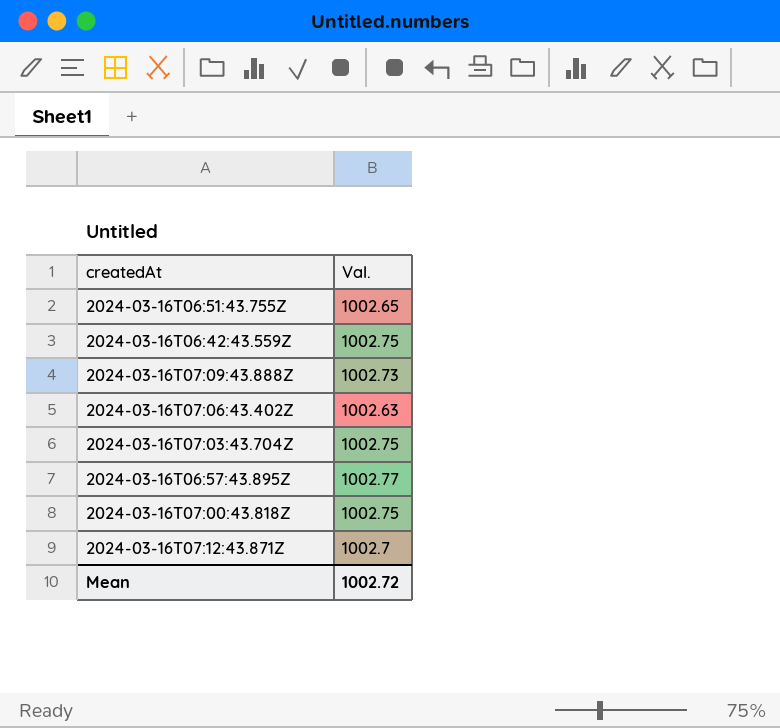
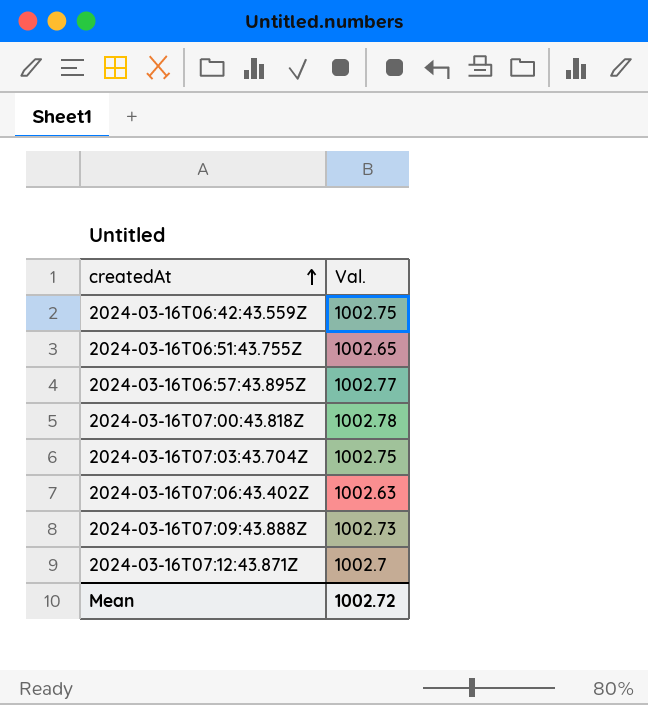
row order: none -> createdAt ascending
2024-03-16T07:00:43.818Z | Val.: 1002.75 -> 1002.78

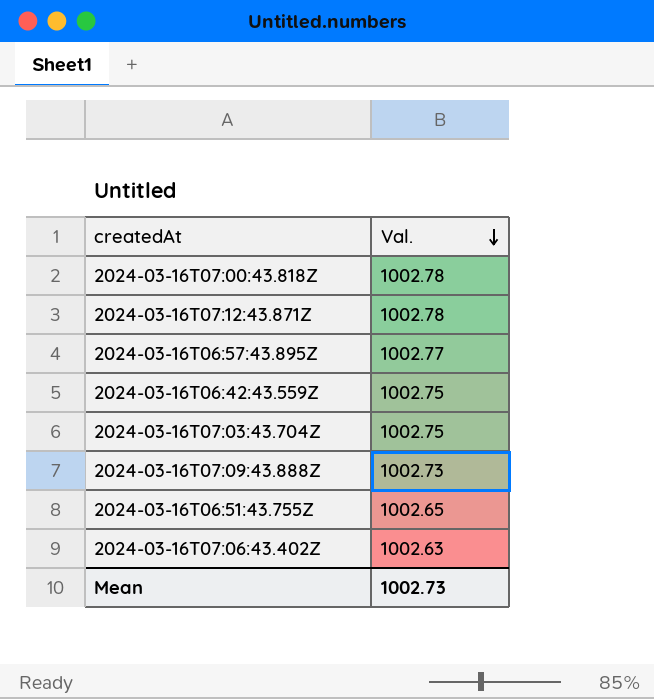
row order: createdAt ascending -> Val. descending
2024-03-16T07:12:43.871Z | Val.: 1002.7 -> 1002.78
Mean | Val.: 1002.72 -> 1002.73

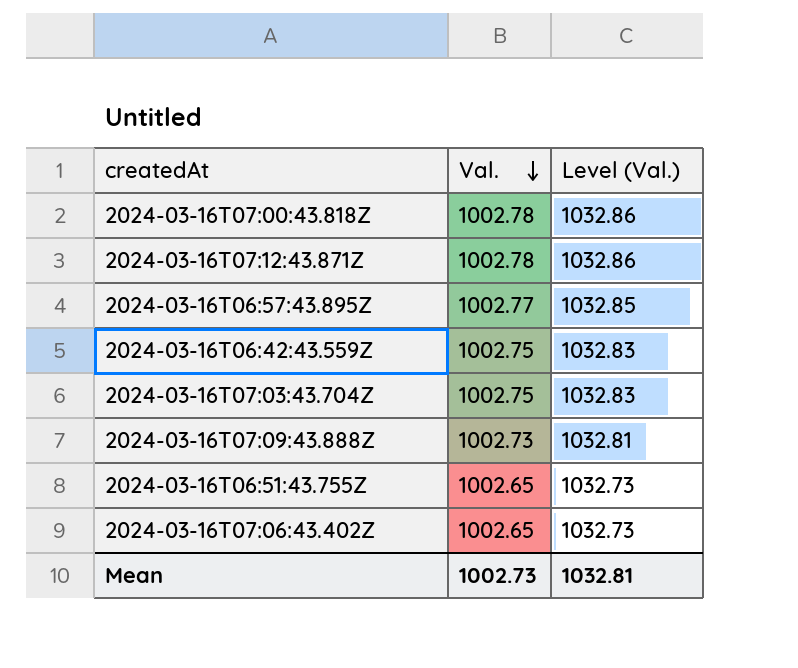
column Level (Val.) | formula: none -> [Val.] * 1.03
2024-03-16T07:06:43.402Z | Val.: 1002.63 -> 1002.65

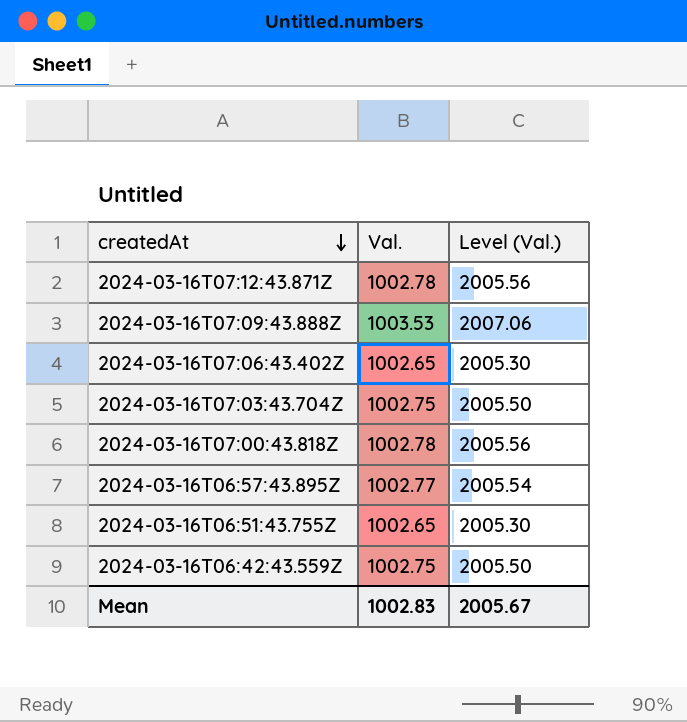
row order: Val. descending -> createdAt descending
column Level (Val.) | formula: [Val.] * 1.03 -> [Val.] * 2
2024-03-16T07:09:43.888Z | Val.: 1002.73 -> 1003.53
Mean | Val.: 1002.73 -> 1002.83
Mean | Level (Val.): 1032.81 -> 2005.67

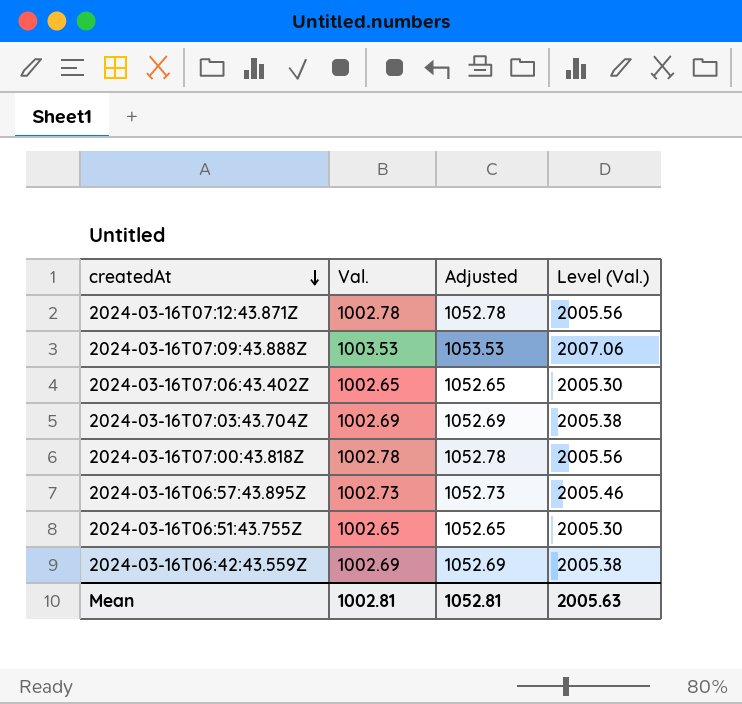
column Adjusted | formula: none -> [Val.] + 50
2024-03-16T07:03:43.704Z | Val.: 1002.75 -> 1002.69
2024-03-16T07:03:43.704Z | Level (Val.): 2005.50 -> 2005.38
2024-03-16T06:57:43.895Z | Val.: 1002.77 -> 1002.73
2024-03-16T06:57:43.895Z | Level (Val.): 2005.54 -> 2005.46
2024-03-16T06:42:43.559Z | Val.: 1002.75 -> 1002.69
2024-03-16T06:42:43.559Z | Level (Val.): 2005.50 -> 2005.38
Mean | Val.: 1002.83 -> 1002.81
Mean | Level (Val.): 2005.67 -> 2005.63

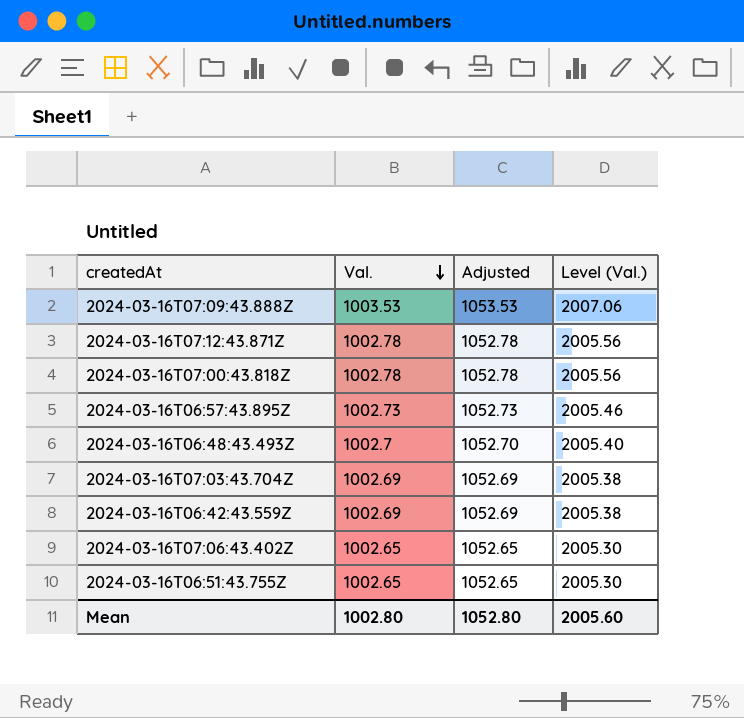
row order: createdAt descending -> Val. descending
row 2024-03-16T06:48:43.493Z: none -> 1002.7 | 1052.70 | 2005.40
Mean | Val.: 1002.81 -> 1002.80
Mean | Adjusted: 1052.81 -> 1052.80
Mean | Level (Val.): 2005.63 -> 2005.60

